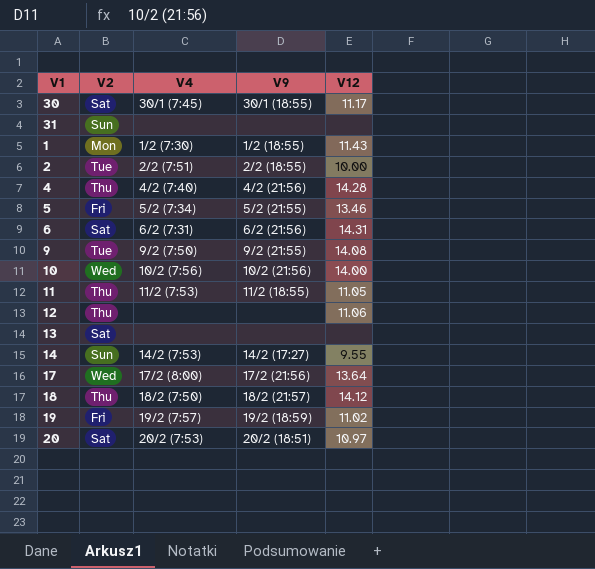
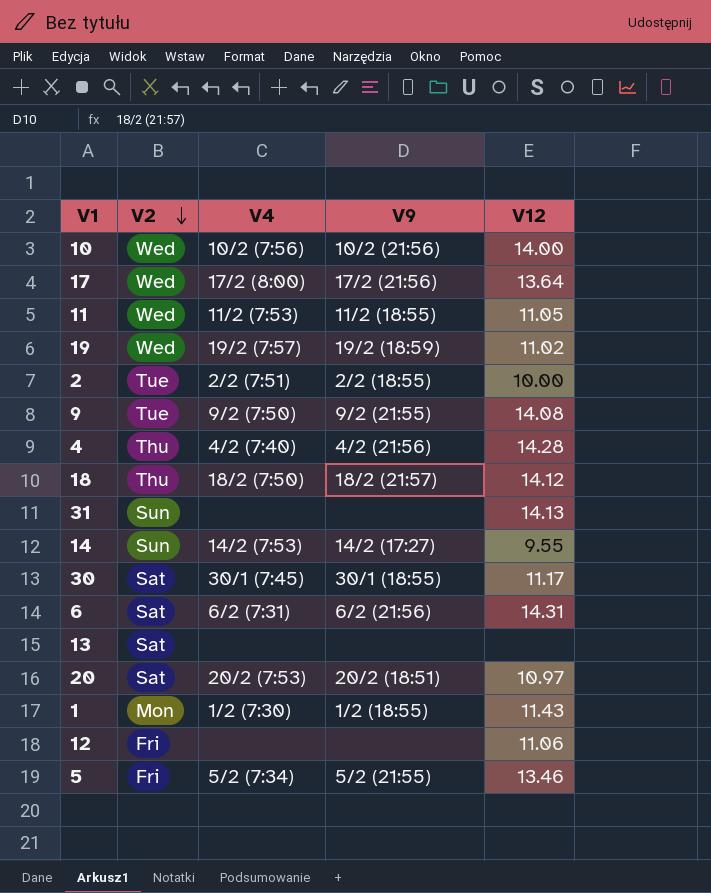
row order: none -> V2 descending
11 | V2: Thu -> Wed
19 | V2: Fri -> Wed
31 | V12: none -> 14.13
12 | V2: Thu -> Fri

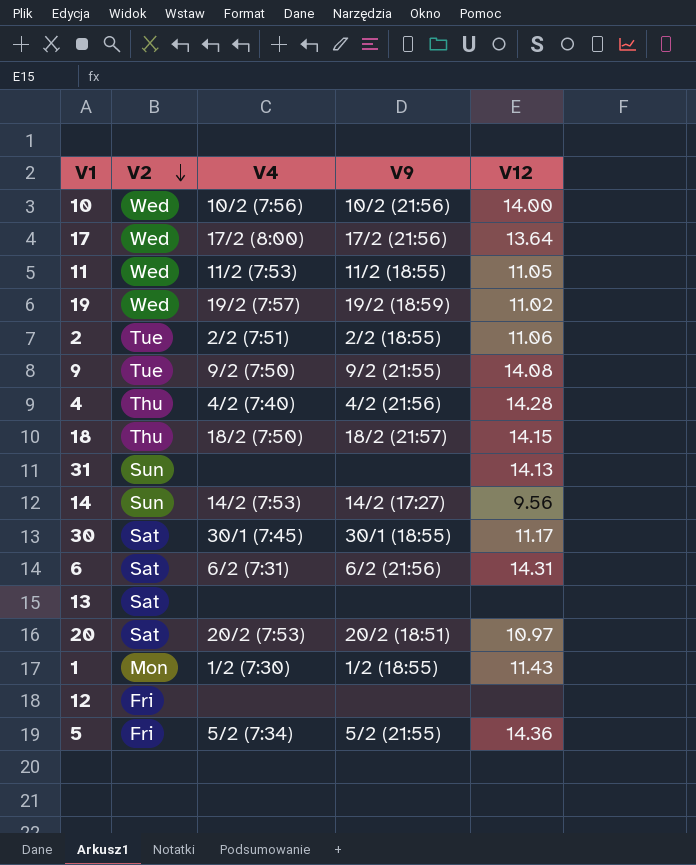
2 | V12: 10.00 -> 11.06
18 | V12: 14.12 -> 14.15
14 | V12: 9.55 -> 9.56
12 | V12: 11.06 -> none
5 | V12: 13.46 -> 14.36

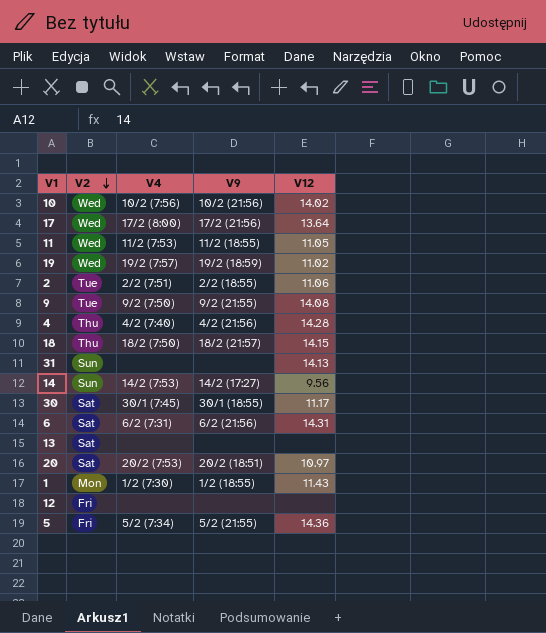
10 | V12: 14.00 -> 14.02

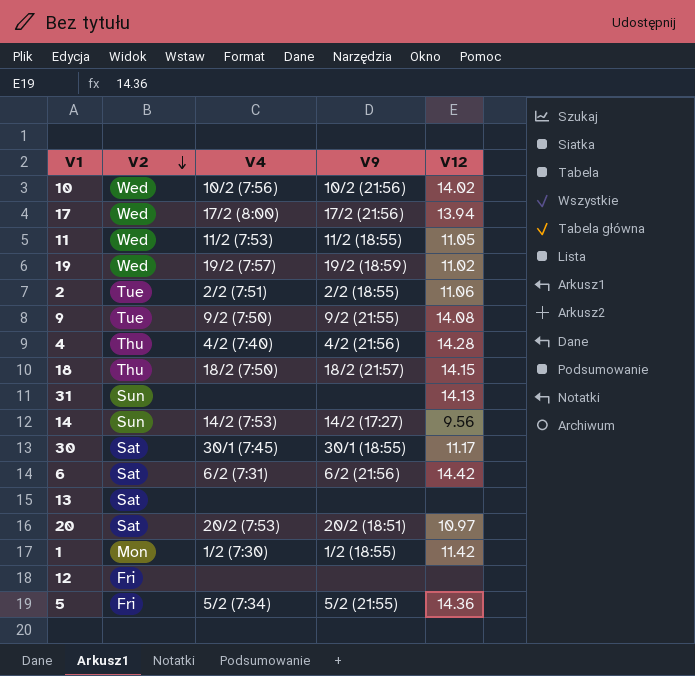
17 | V12: 13.64 -> 13.94
6 | V12: 14.31 -> 14.42
1 | V12: 11.43 -> 11.42

